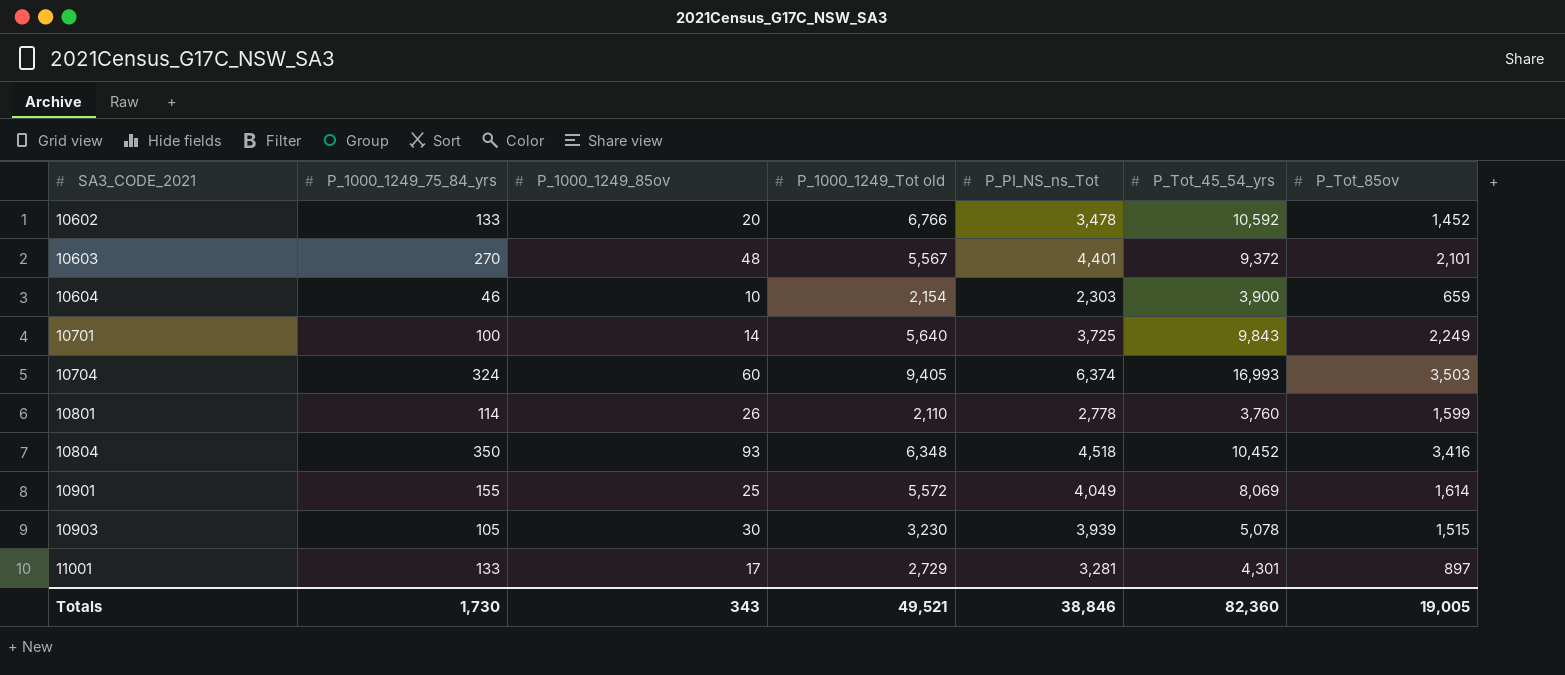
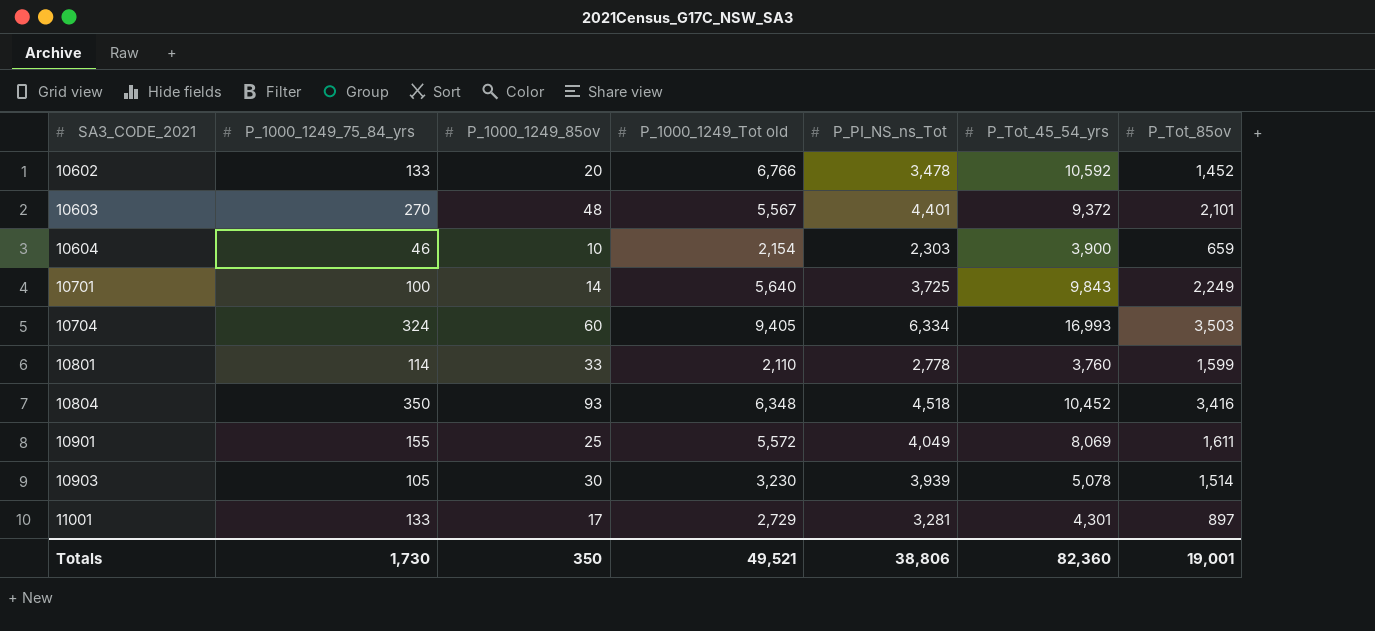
10704 | P_PI_NS_ns_Tot: 6,374 -> 6,334
10801 | P_1000_1249_85ov: 26 -> 33
10901 | P_Tot_85ov: 1,614 -> 1,611
10903 | P_Tot_85ov: 1,515 -> 1,514
Totals | P_1000_1249_85ov: 343 -> 350
Totals | P_PI_NS_ns_Tot: 38,846 -> 38,806
Totals | P_Tot_85ov: 19,005 -> 19,001

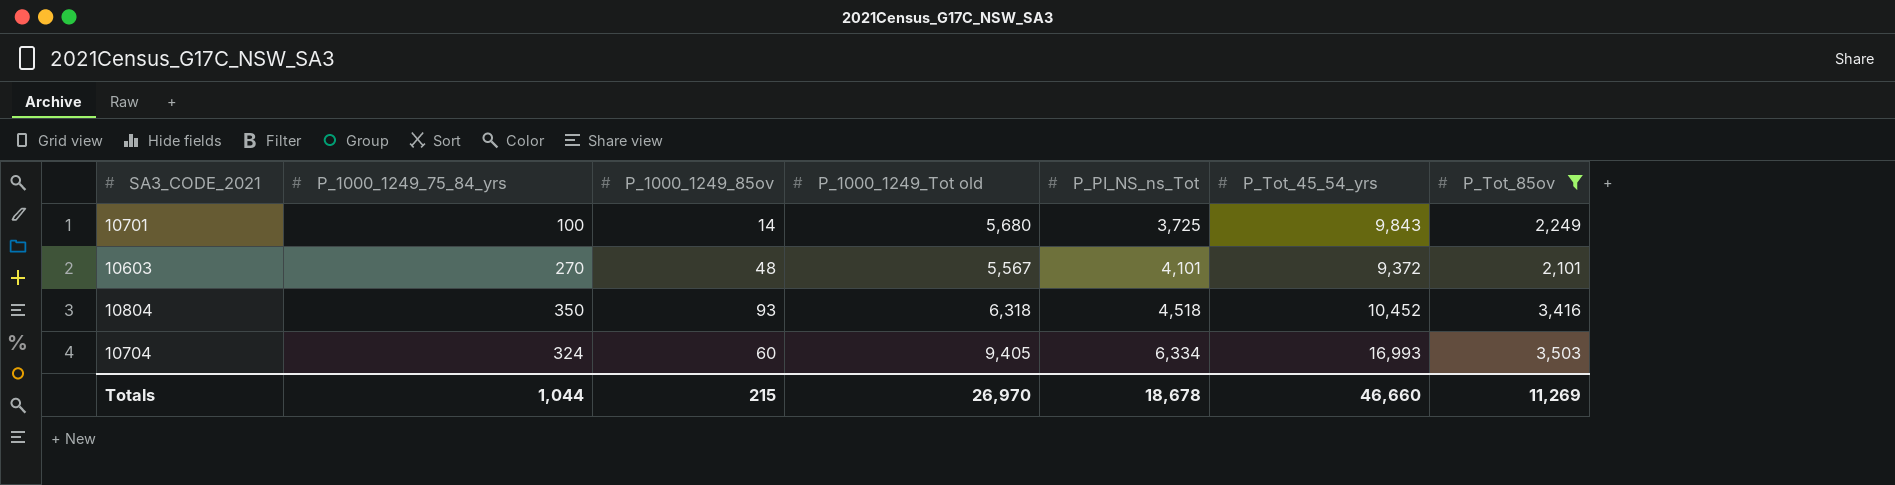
filter: none -> P_Tot_85ov >= 2,101
row order: SA3_CODE_2021 ascending -> P_PI_NS_ns_Tot ascending
10701 | P_1000_1249_Tot old: 5,640 -> 5,680
10603 | P_PI_NS_ns_Tot: 4,401 -> 4,101
10804 | P_1000_1249_Tot old: 6,348 -> 6,318
Totals | P_1000_1249_75_84_yrs: 1,730 -> 1,044
Totals | P_1000_1249_85ov: 350 -> 215
Totals | P_1000_1249_Tot old: 49,521 -> 26,970
Totals | P_PI_NS_ns_Tot: 38,806 -> 18,678
Totals | P_Tot_45_54_yrs: 82,360 -> 46,660
Totals | P_Tot_85ov: 19,001 -> 11,269

